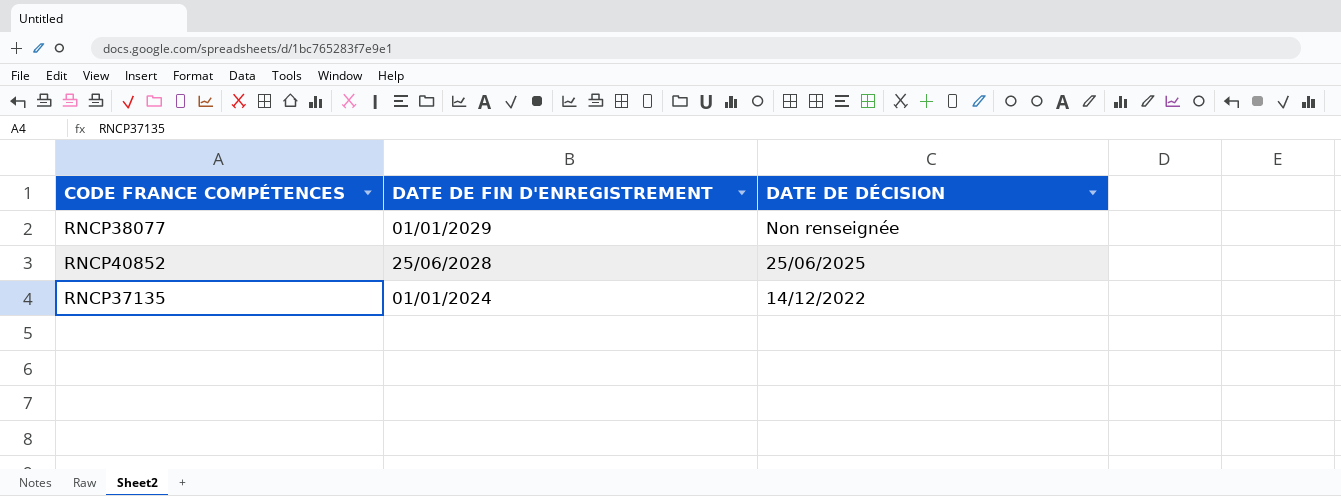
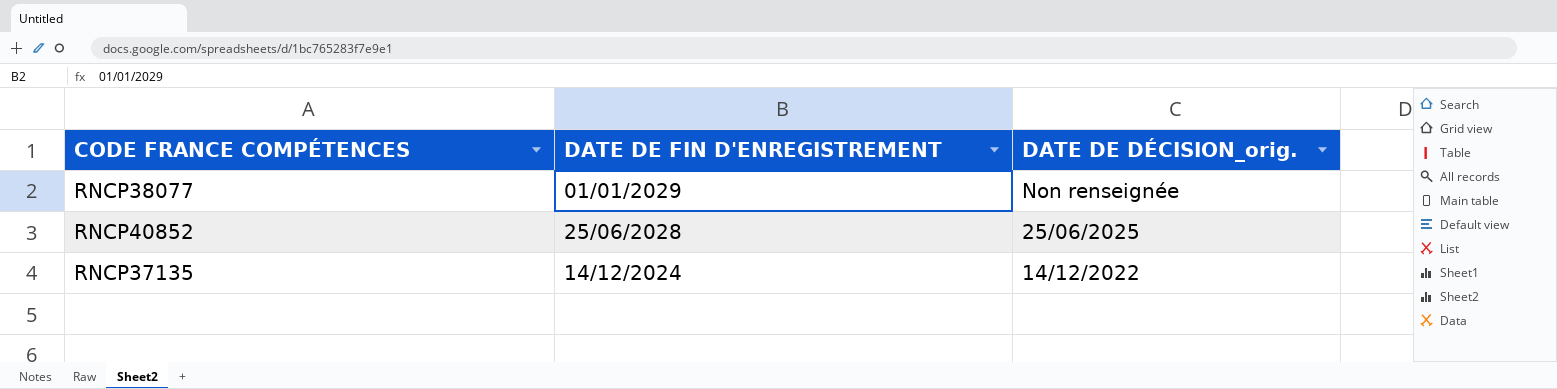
column name: DATE DE DÉCISION -> DATE DE DÉCISION_orig.
RNCP37135 | DATE DE FIN D'ENREGISTREMENT: 01/01/2024 -> 14/12/2024

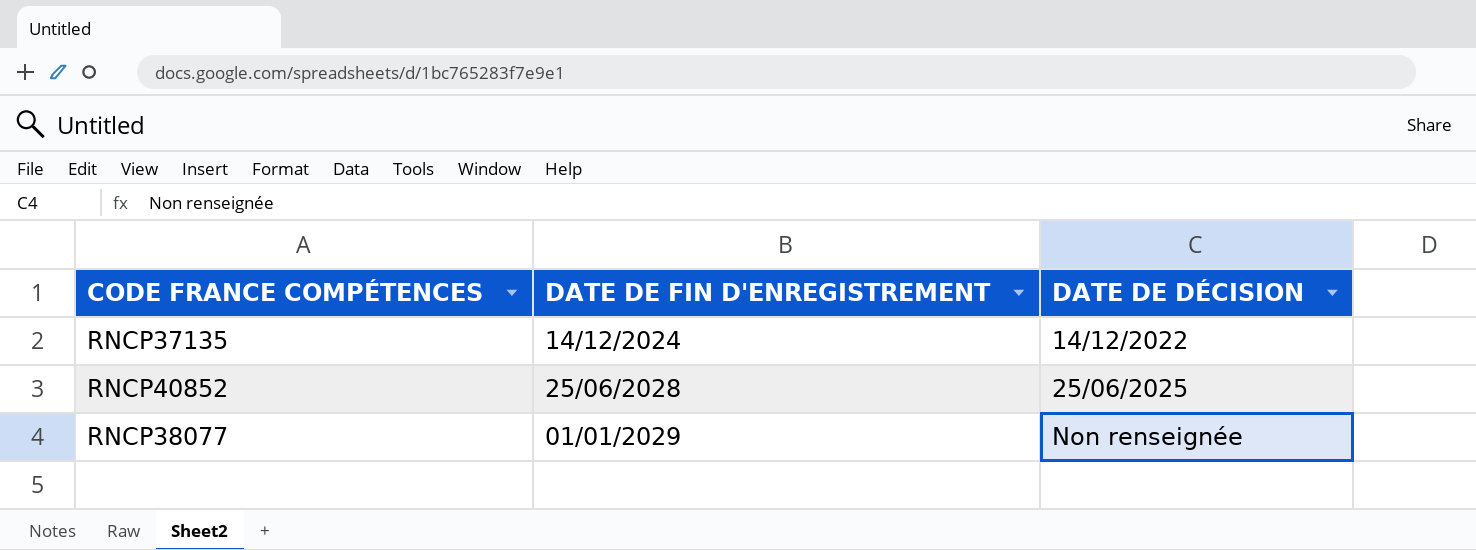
row order: DATE DE FIN D'ENREGISTREMENT descending -> DATE DE FIN D'ENREGISTREMENT ascending
column name: DATE DE DÉCISION_orig. -> DATE DE DÉCISION

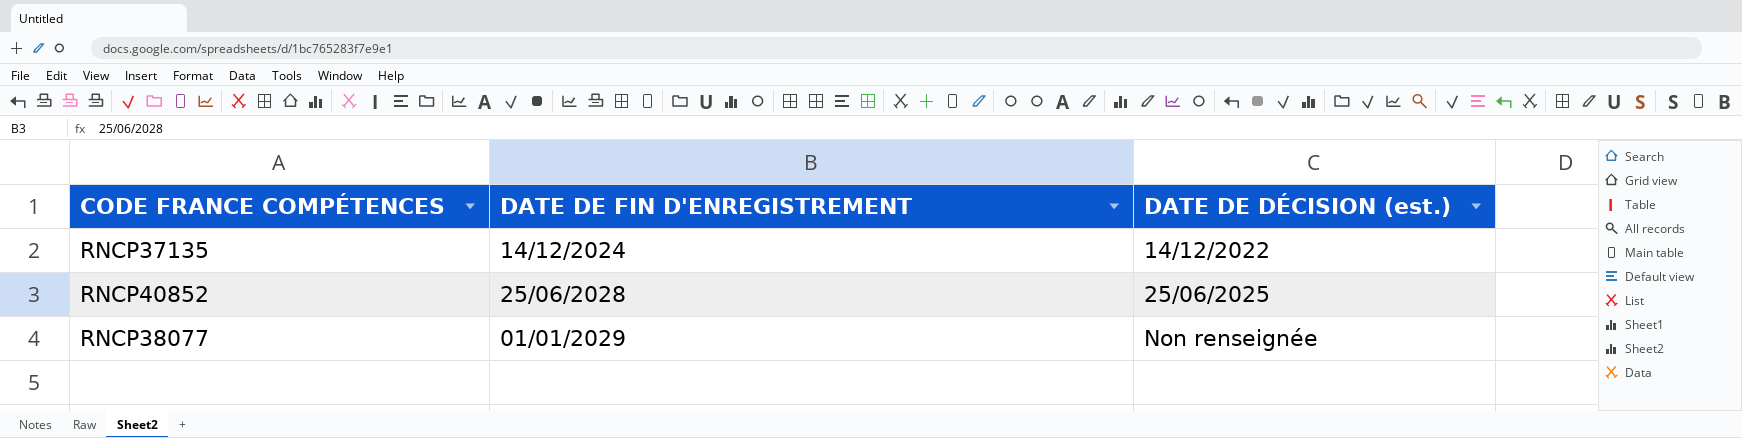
column name: DATE DE DÉCISION -> DATE DE DÉCISION (est.)

